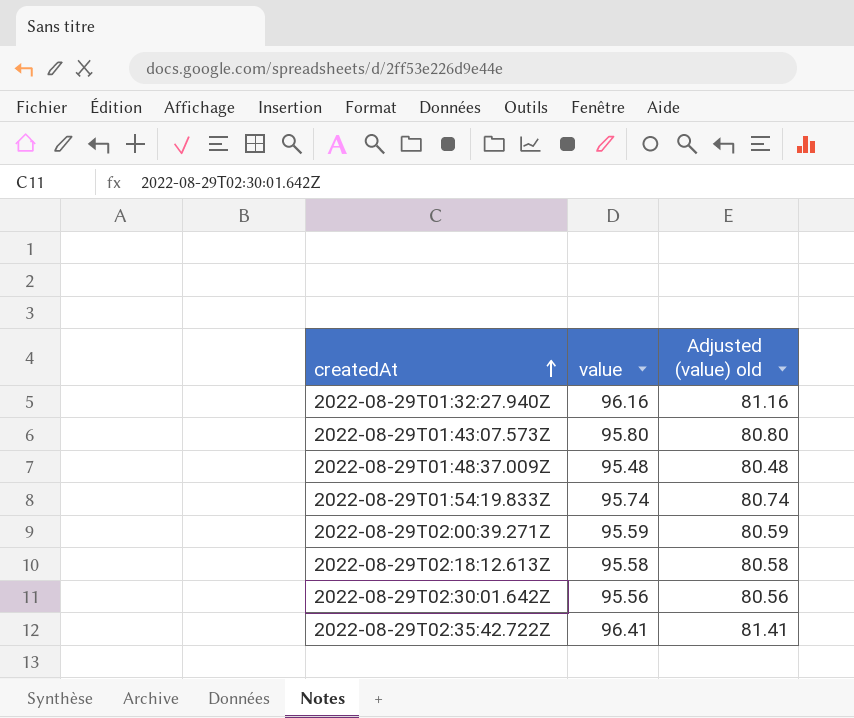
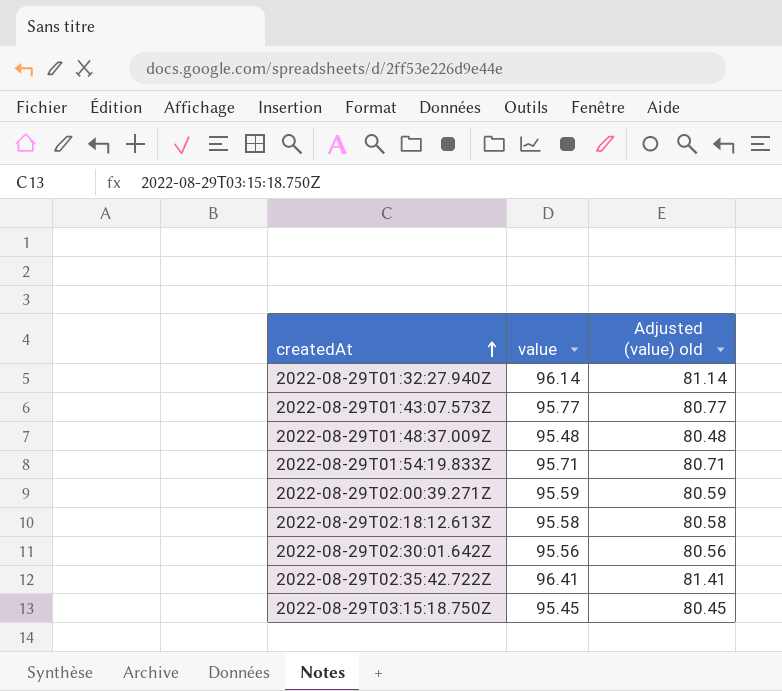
2022-08-29T01:32:27.940Z | value: 96.16 -> 96.14
2022-08-29T01:32:27.940Z | Adjusted (value) old: 81.16 -> 81.14
2022-08-29T01:43:07.573Z | value: 95.80 -> 95.77
2022-08-29T01:43:07.573Z | Adjusted (value) old: 80.80 -> 80.77
2022-08-29T01:54:19.833Z | value: 95.74 -> 95.71
2022-08-29T01:54:19.833Z | Adjusted (value) old: 80.74 -> 80.71
row 2022-08-29T03:15:18.750Z: none -> 95.45 | 80.45

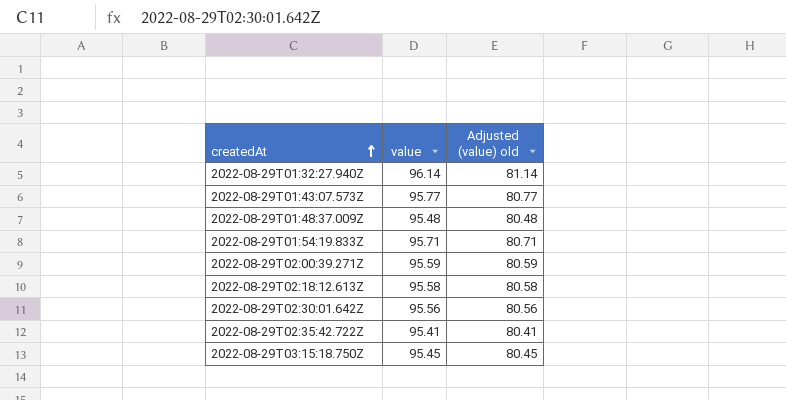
2022-08-29T02:35:42.722Z | value: 96.41 -> 95.41
2022-08-29T02:35:42.722Z | Adjusted (value) old: 81.41 -> 80.41

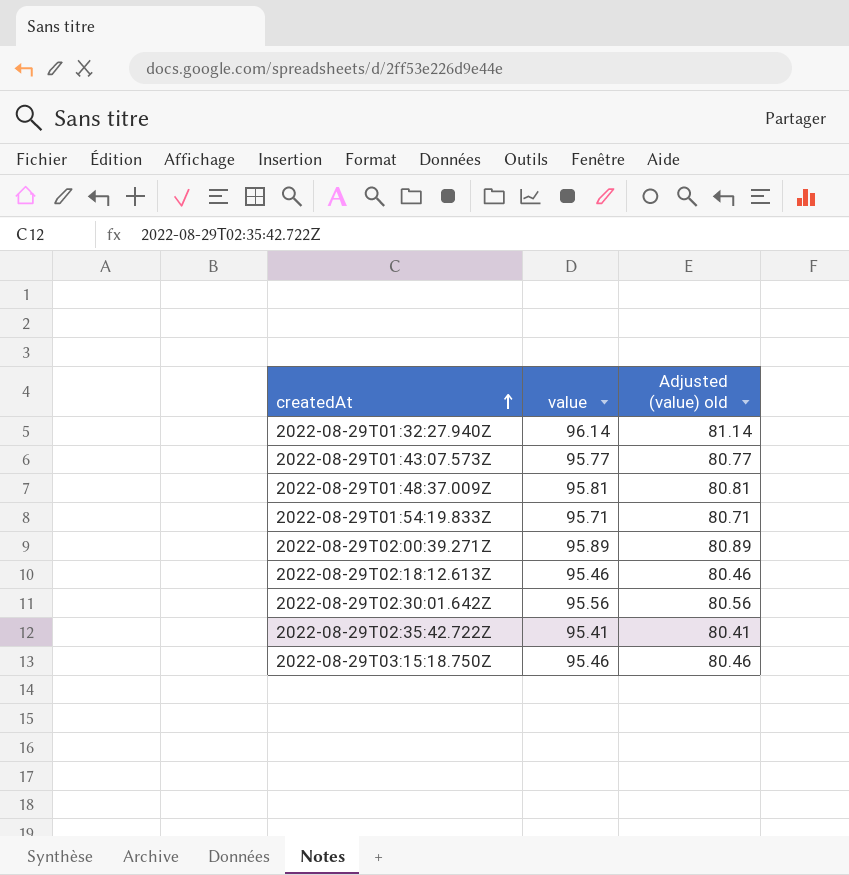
2022-08-29T01:48:37.009Z | value: 95.48 -> 95.81
2022-08-29T01:48:37.009Z | Adjusted (value) old: 80.48 -> 80.81
2022-08-29T02:00:39.271Z | value: 95.59 -> 95.89
2022-08-29T02:00:39.271Z | Adjusted (value) old: 80.59 -> 80.89
2022-08-29T02:18:12.613Z | value: 95.58 -> 95.46
2022-08-29T02:18:12.613Z | Adjusted (value) old: 80.58 -> 80.46
2022-08-29T03:15:18.750Z | value: 95.45 -> 95.46
2022-08-29T03:15:18.750Z | Adjusted (value) old: 80.45 -> 80.46

